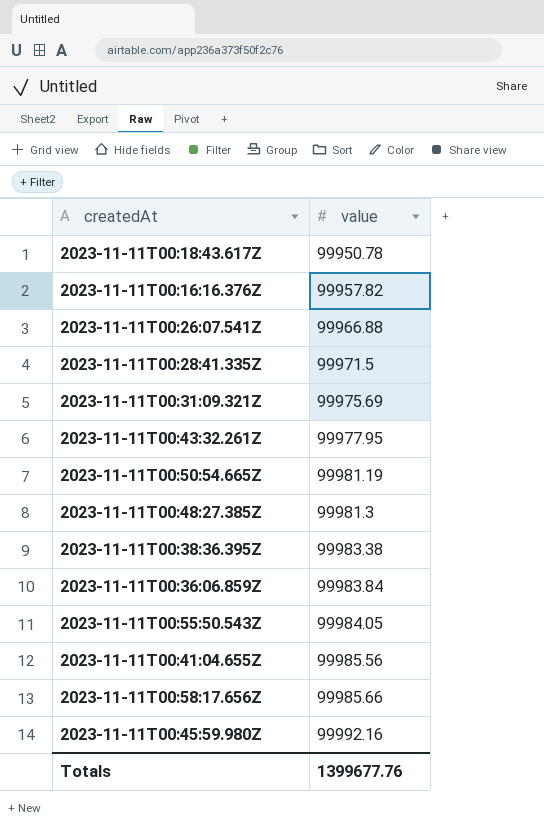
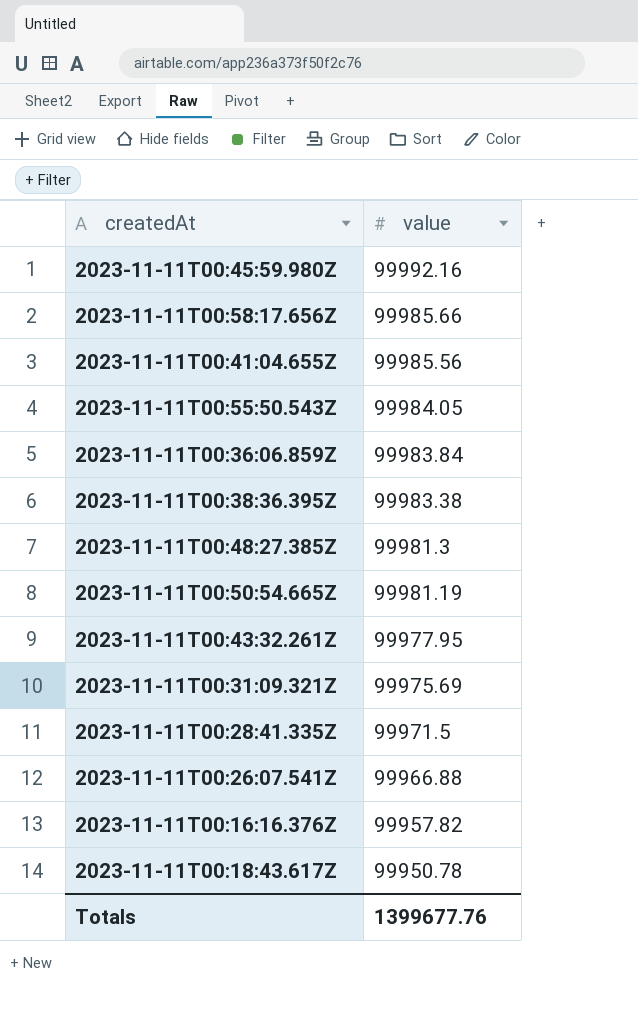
row order: value ascending -> value descending

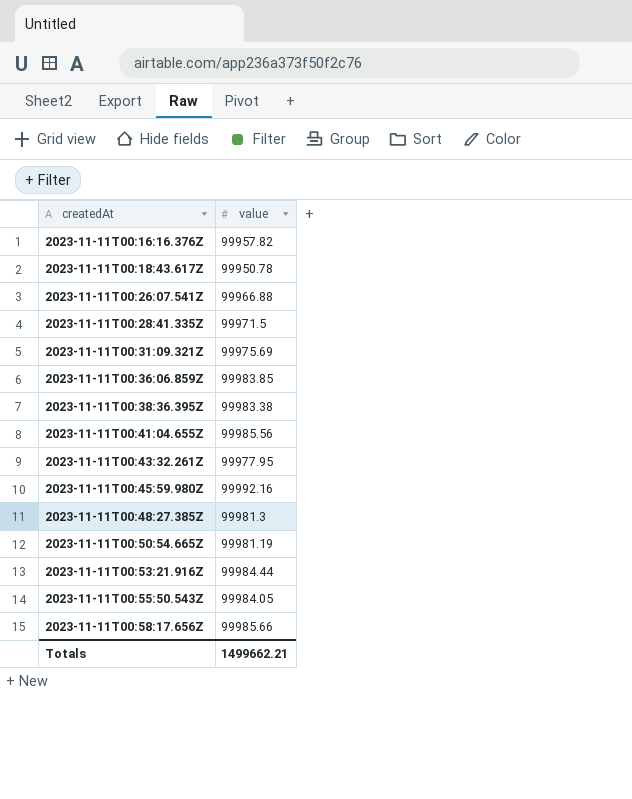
row order: value descending -> createdAt ascending
2023-11-11T00:36:06.859Z | value: 99983.84 -> 99983.85
row 2023-11-11T00:53:21.916Z: none -> 99984.44
Totals | value: 1399677.76 -> 1499662.21

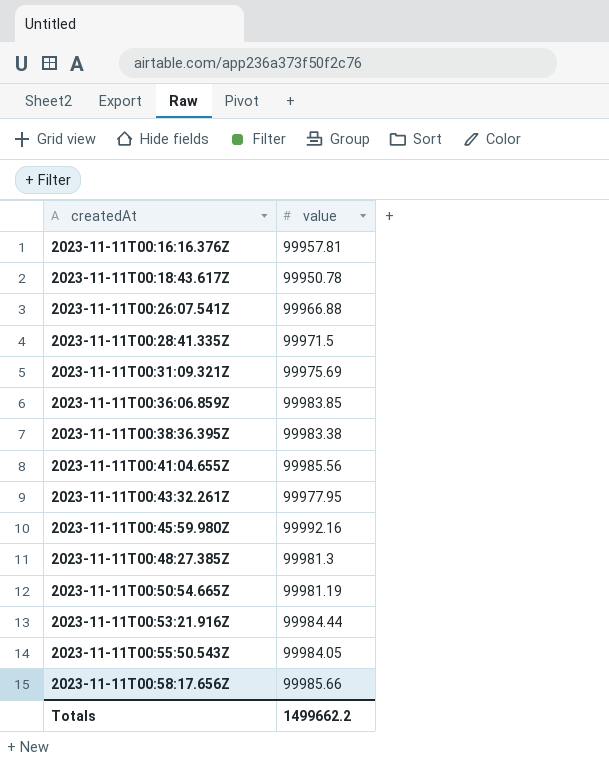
2023-11-11T00:16:16.376Z | value: 99957.82 -> 99957.81
Totals | value: 1499662.21 -> 1499662.2

